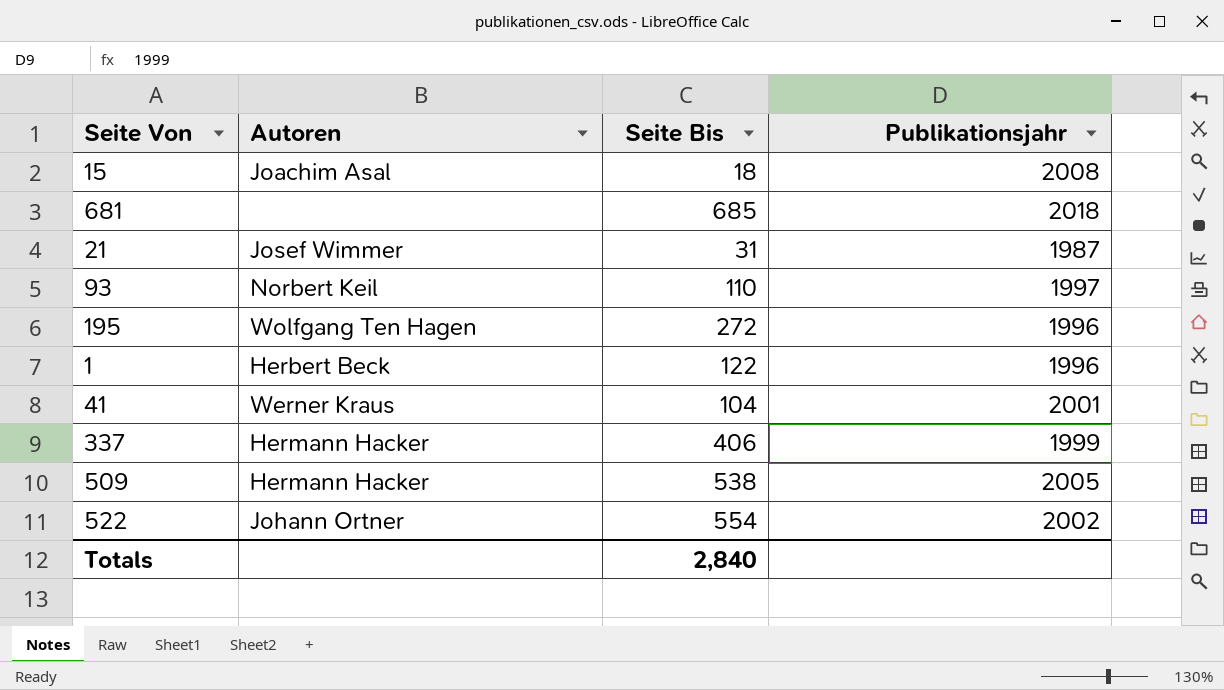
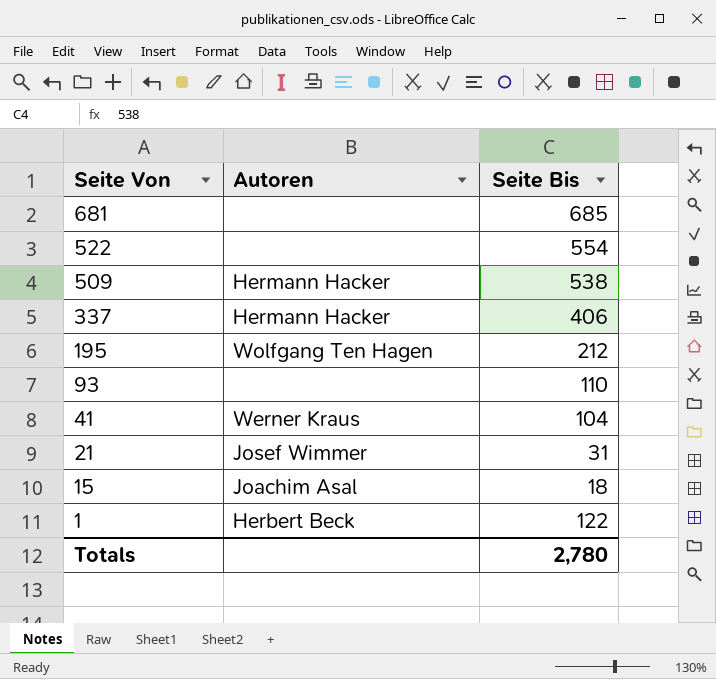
row order: none -> Seite Von descending
column Publikationsjahr | position: 4 -> none
522 | Autoren: Johann Ortner -> none
195 | Seite Bis: 272 -> 212
93 | Autoren: Norbert Keil -> none
Totals | Seite Bis: 2,840 -> 2,780

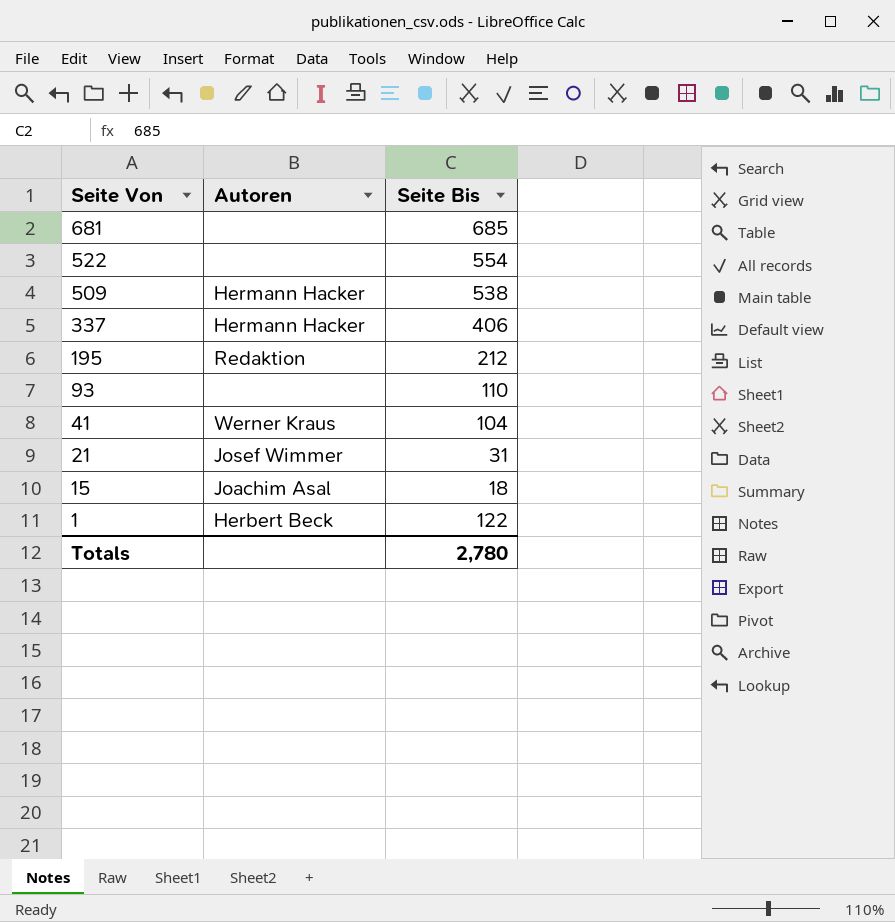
195 | Autoren: Wolfgang Ten Hagen -> Redaktion

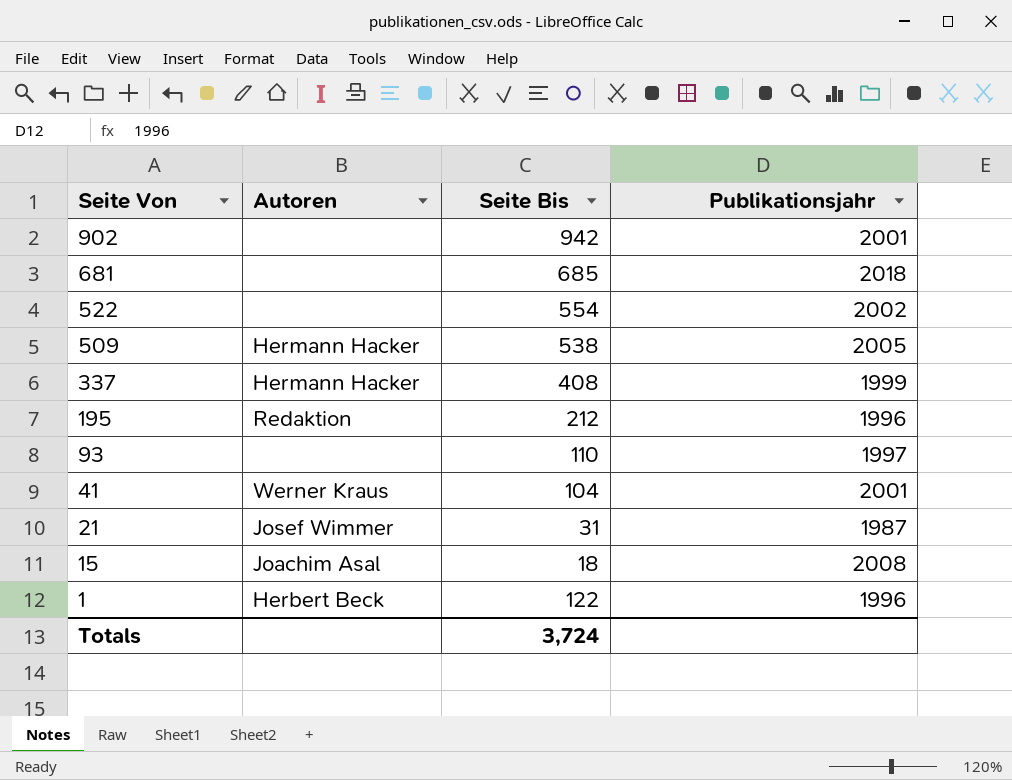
column Publikationsjahr | position: none -> 4
row 902: none -> none | 942 | 2001
337 | Seite Bis: 406 -> 408
Totals | Seite Bis: 2,780 -> 3,724

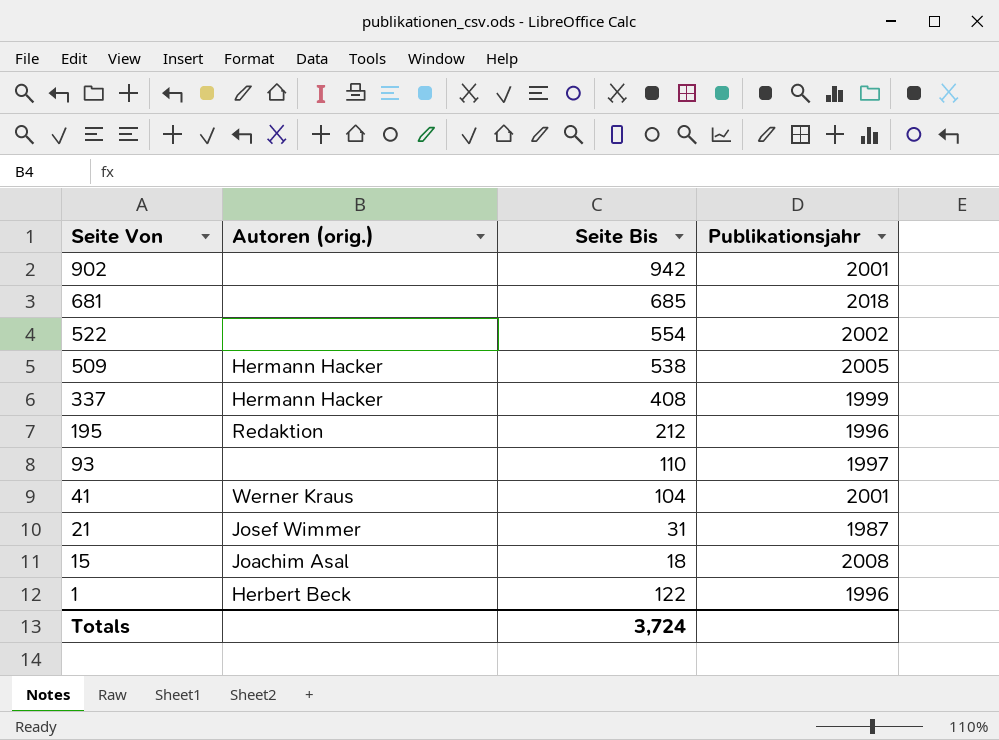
column name: Autoren -> Autoren (orig.)

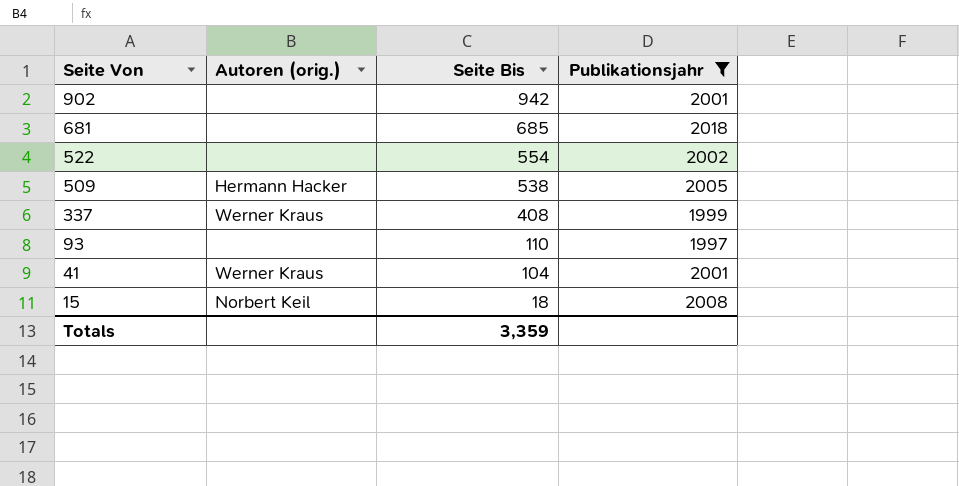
filter: none -> Publikationsjahr >= 1997
337 | Autoren (orig.): Hermann Hacker -> Werner Kraus
15 | Autoren (orig.): Joachim Asal -> Norbert Keil
Totals | Seite Bis: 3,724 -> 3,359

